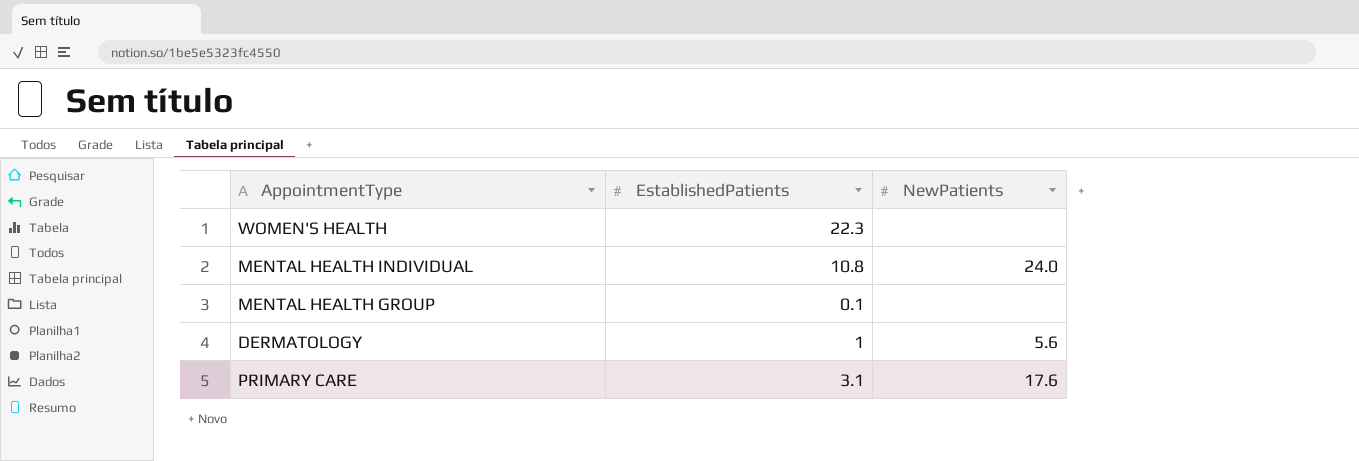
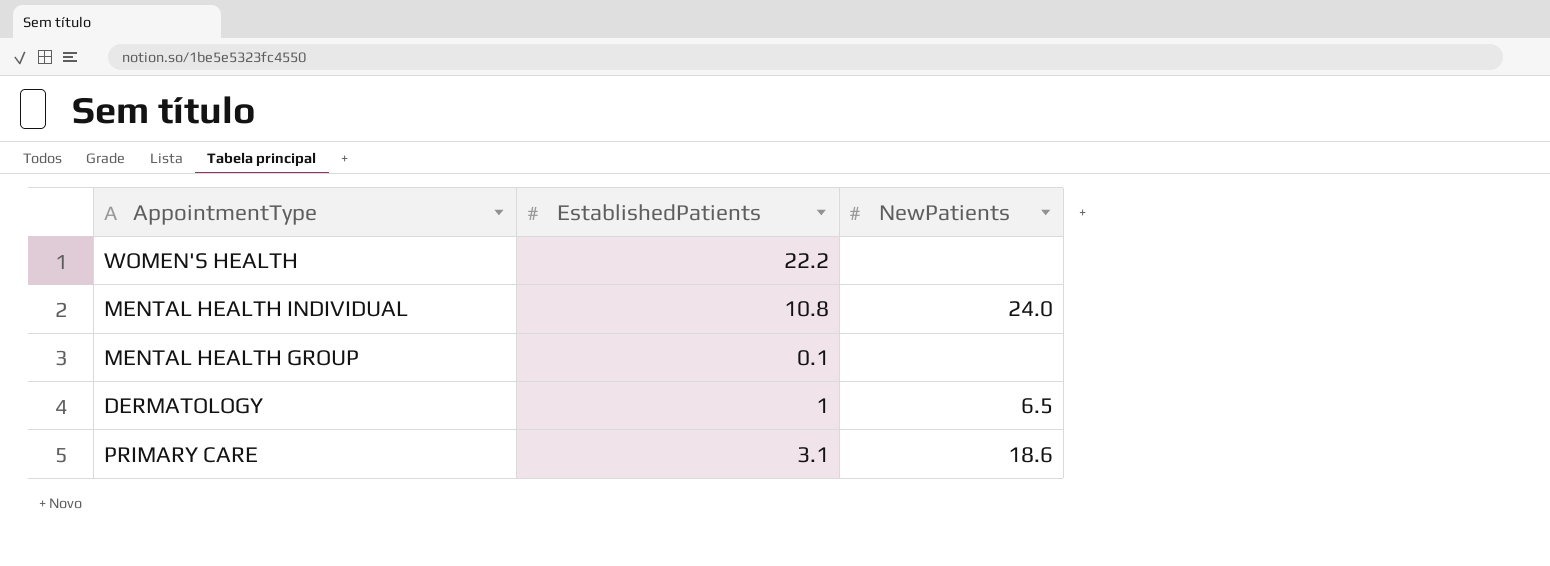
WOMEN'S HEALTH | EstablishedPatients: 22.3 -> 22.2
DERMATOLOGY | NewPatients: 5.6 -> 6.5
PRIMARY CARE | NewPatients: 17.6 -> 18.6

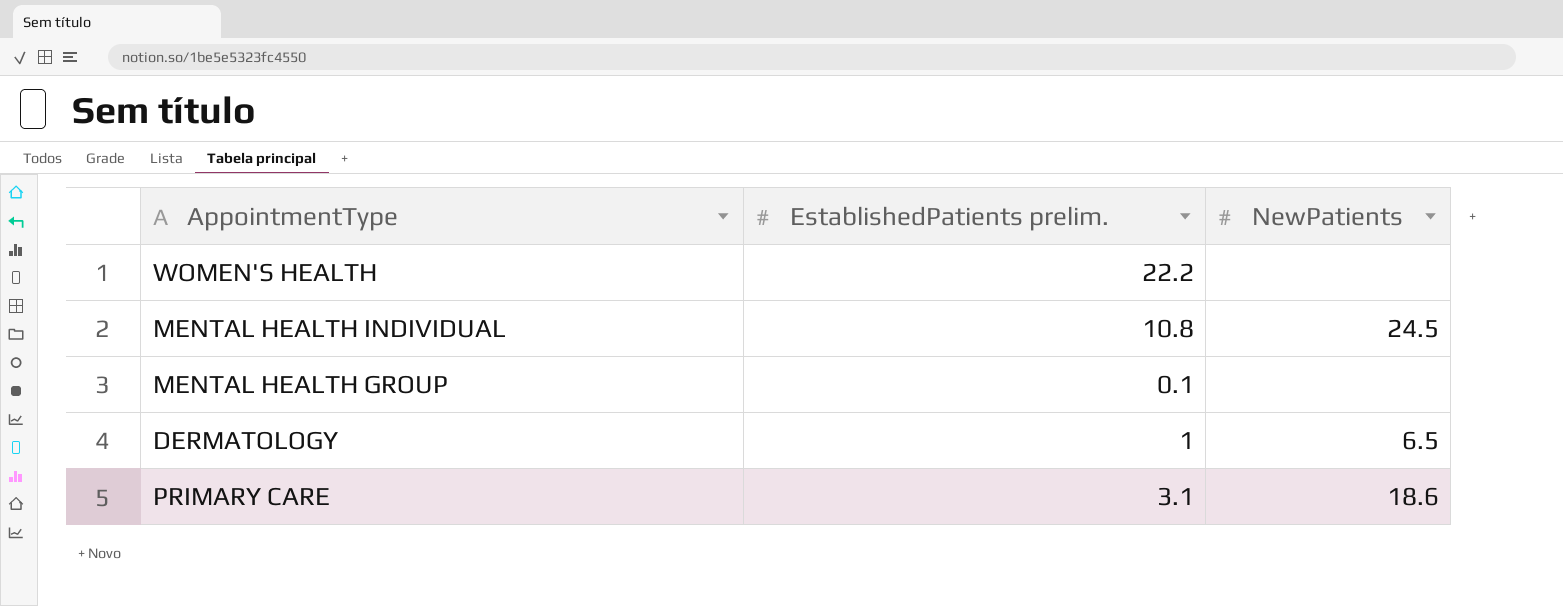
column name: EstablishedPatients -> EstablishedPatients prelim.
MENTAL HEALTH INDIVIDUAL | NewPatients: 24.0 -> 24.5

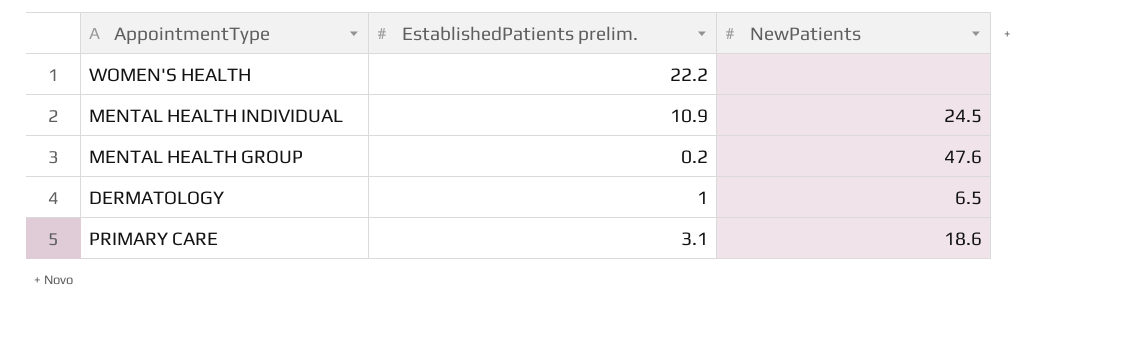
MENTAL HEALTH INDIVIDUAL | EstablishedPatients prelim.: 10.8 -> 10.9
MENTAL HEALTH GROUP | EstablishedPatients prelim.: 0.1 -> 0.2
MENTAL HEALTH GROUP | NewPatients: none -> 47.6

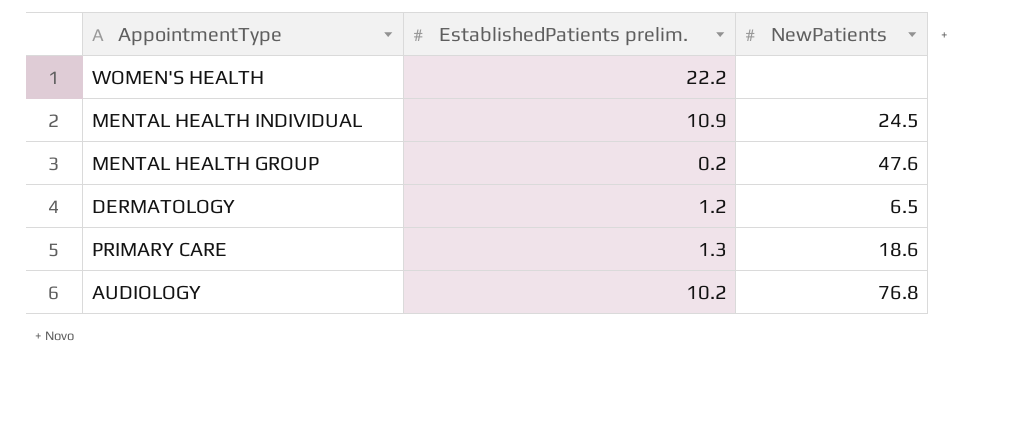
DERMATOLOGY | EstablishedPatients prelim.: 1 -> 1.2
PRIMARY CARE | EstablishedPatients prelim.: 3.1 -> 1.3
row AUDIOLOGY: none -> 10.2 | 76.8

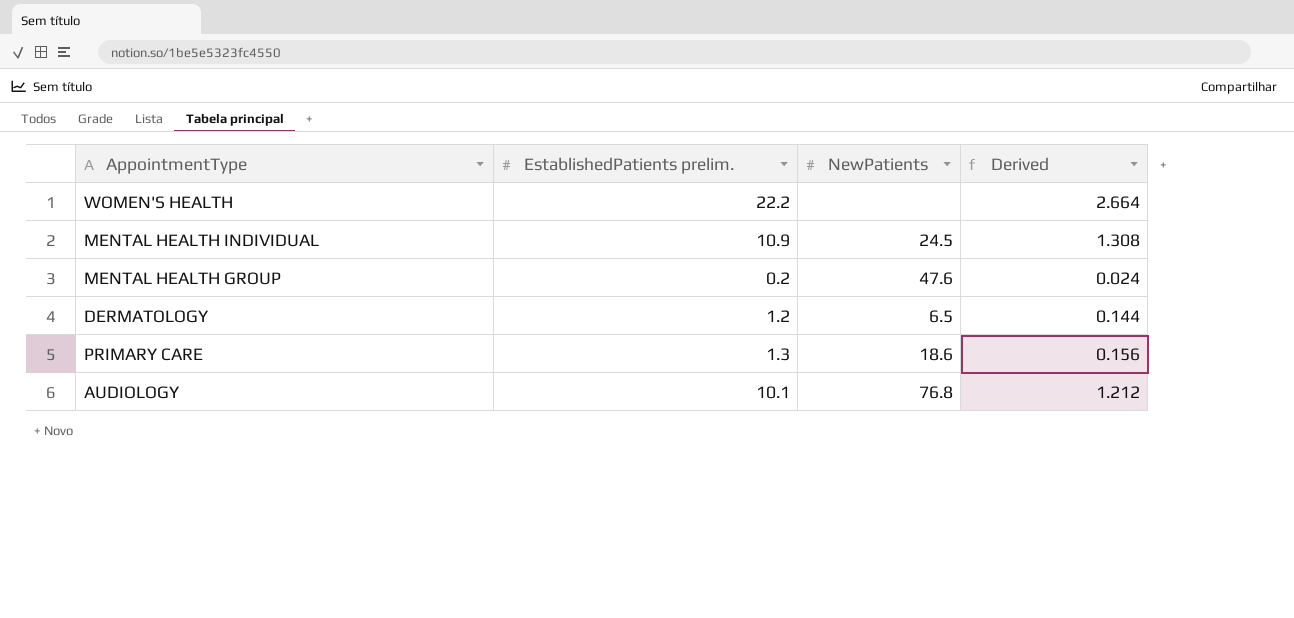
column Derived | formula: none -> [EstablishedPatients prelim.] * 0.12
AUDIOLOGY | EstablishedPatients prelim.: 10.2 -> 10.1

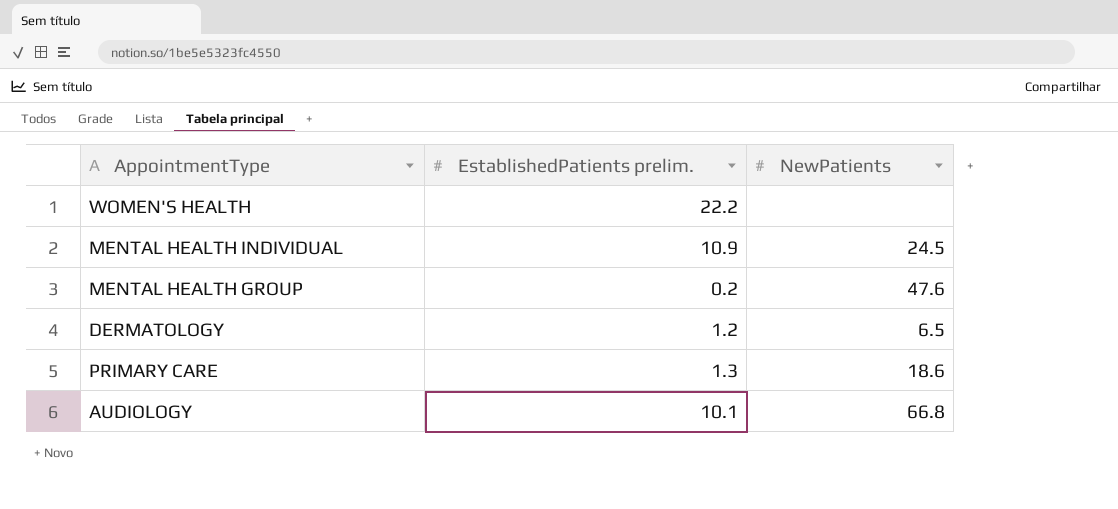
column Derived | formula: [EstablishedPatients prelim.] * 0.12 -> none
AUDIOLOGY | NewPatients: 76.8 -> 66.8

